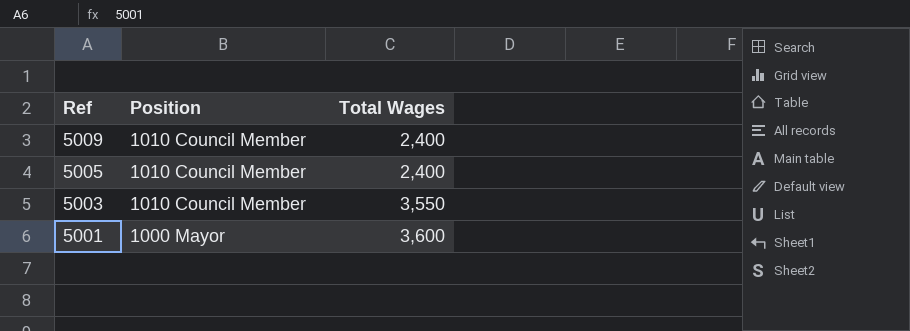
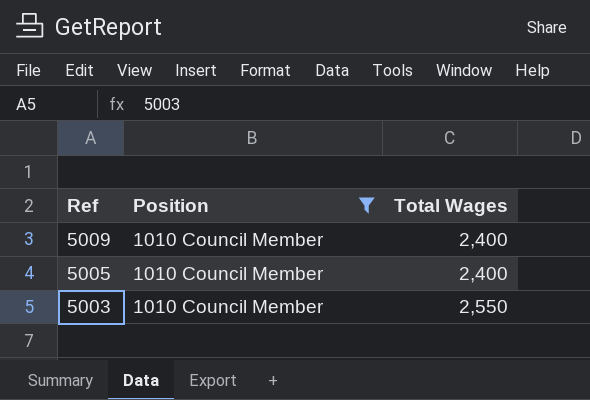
filter: none -> Position = 1010 Council Member
5003 | Total Wages: 3,550 -> 2,550

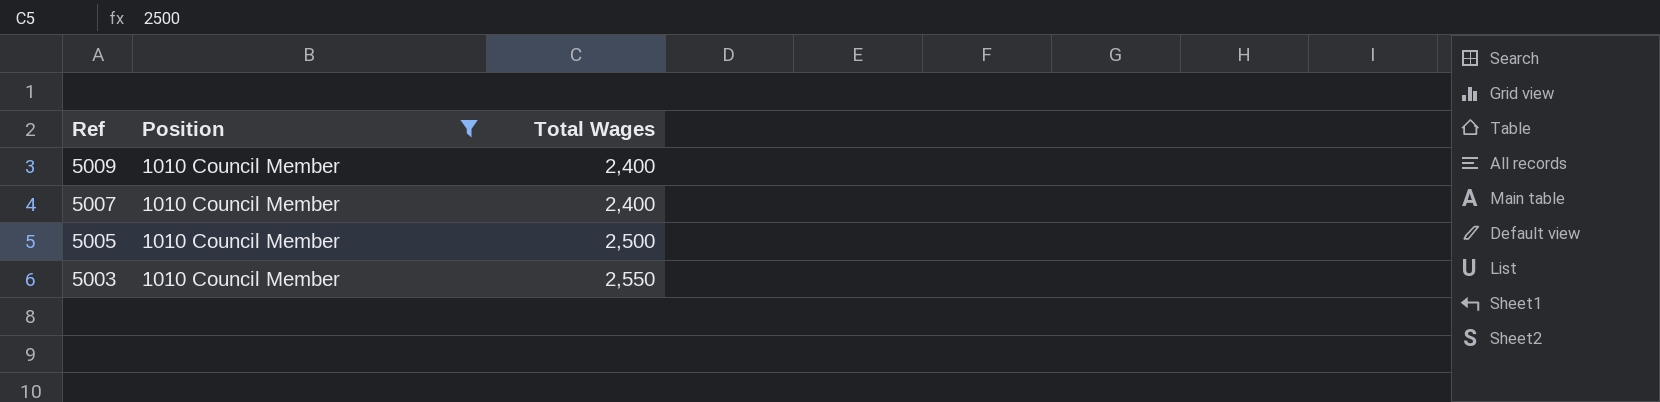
row 5007: none -> 1010 Council Member | 2,400
5005 | Total Wages: 2,400 -> 2,500

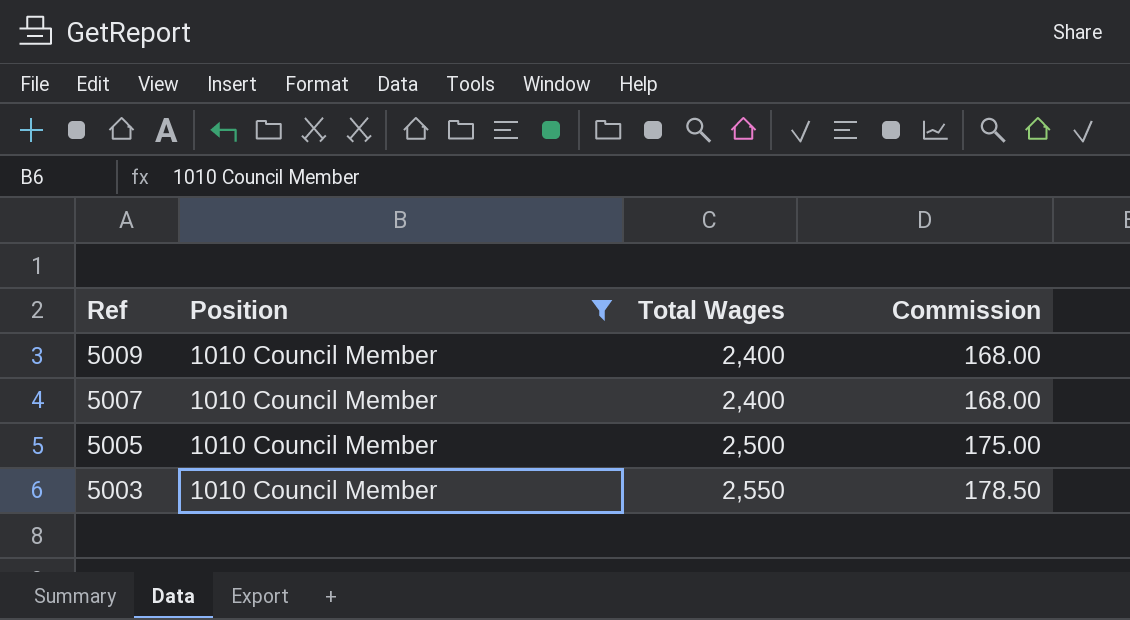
column Commission | formula: none -> [Total Wages] * 0.07

